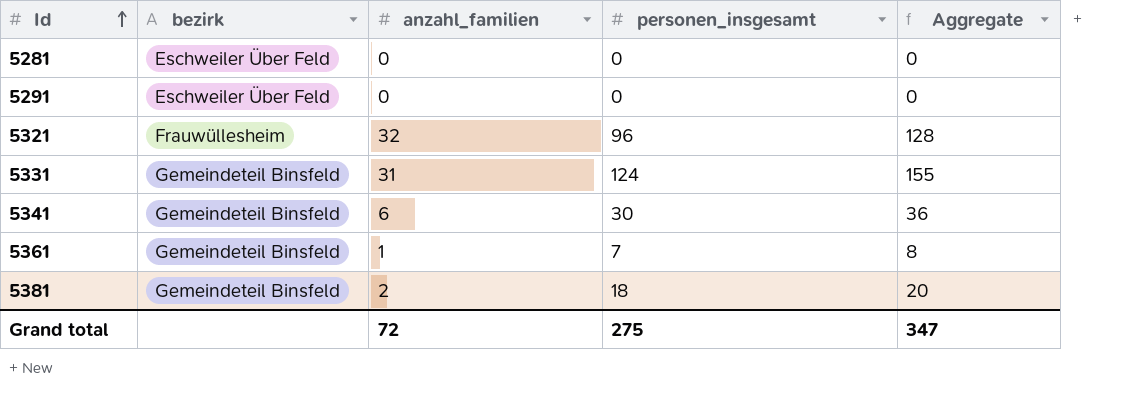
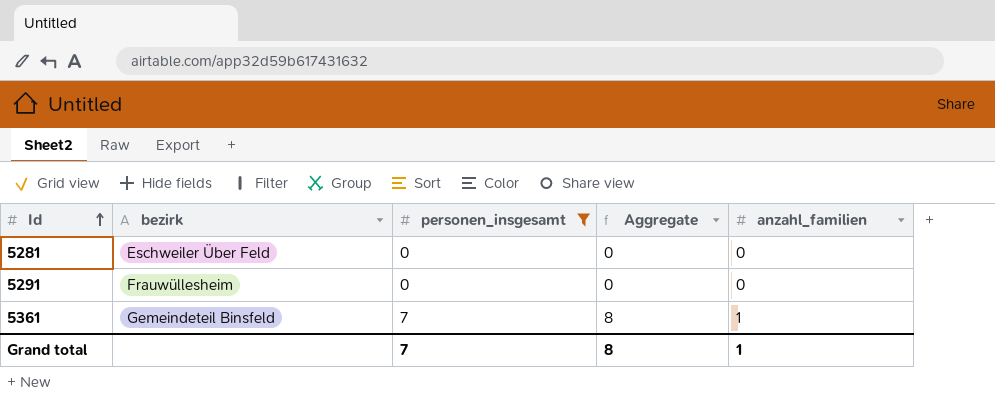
filter: none -> personen_insgesamt <= 7
column anzahl_familien | position: 3 -> 5
5291 | bezirk: Eschweiler Über Feld -> Frauwüllesheim
Grand total | personen_insgesamt: 275 -> 7
Grand total | Aggregate: 347 -> 8
Grand total | anzahl_familien: 72 -> 1

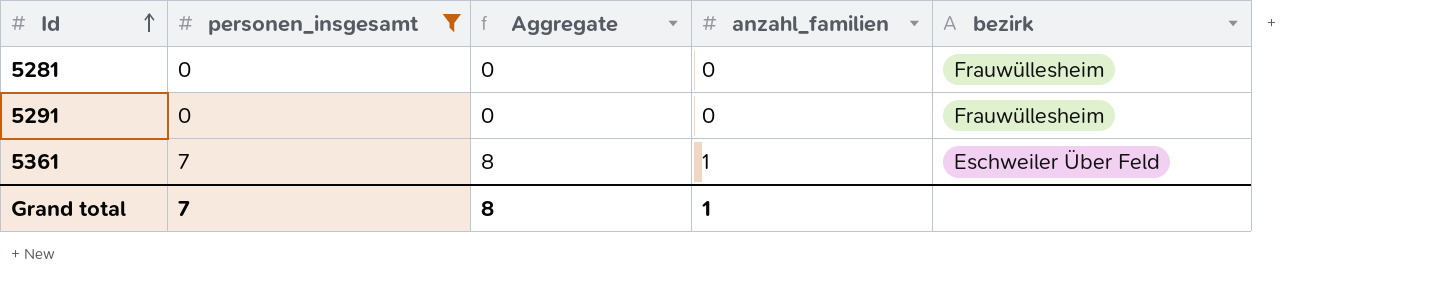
column bezirk | position: 2 -> 5
5281 | bezirk: Eschweiler Über Feld -> Frauwüllesheim
5361 | bezirk: Gemeindeteil Binsfeld -> Eschweiler Über Feld

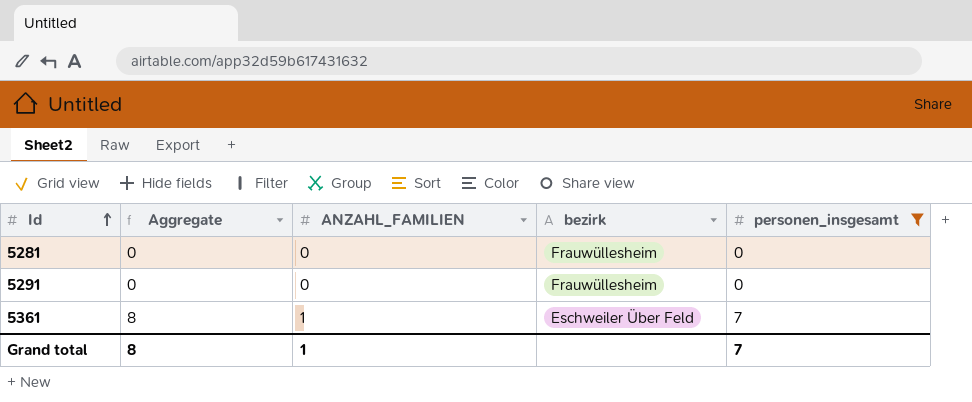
column name: anzahl_familien -> ANZAHL_FAMILIEN
column personen_insgesamt | position: 2 -> 5

